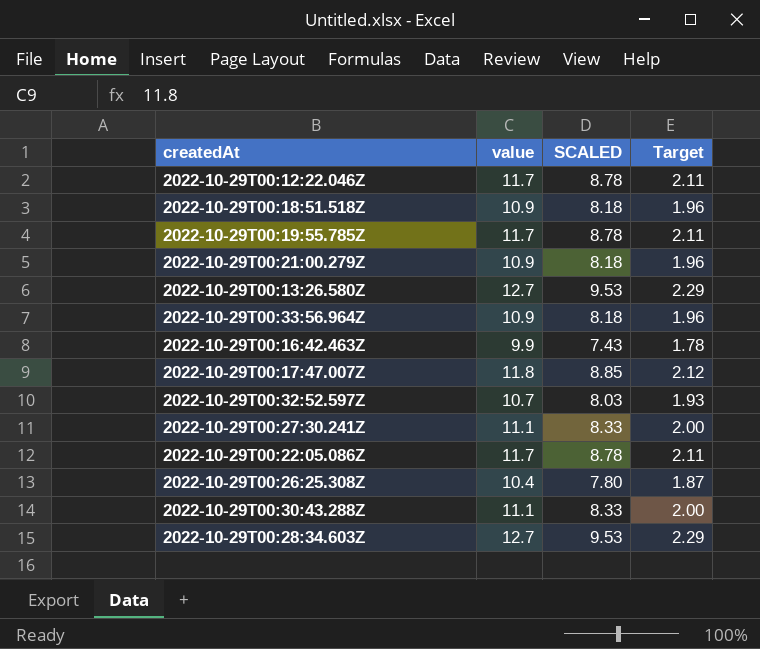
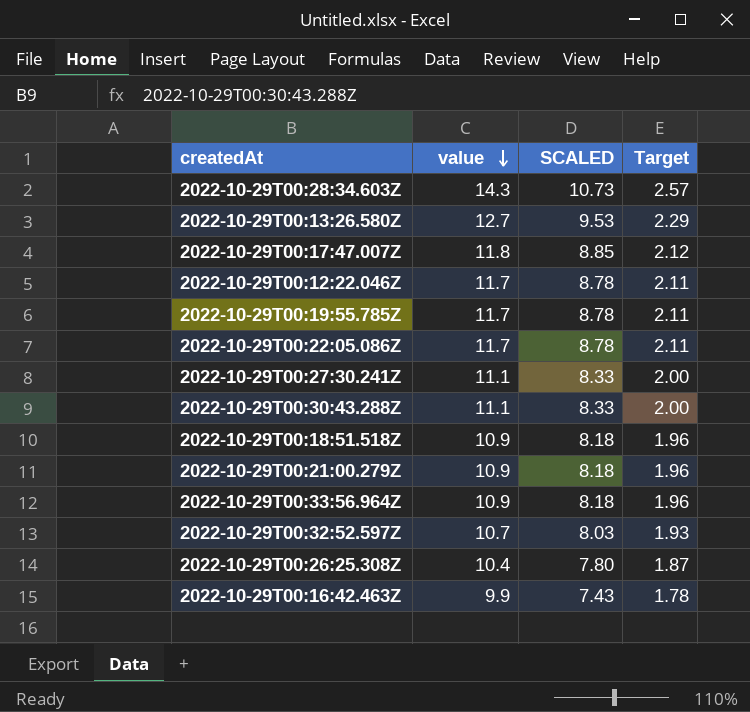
row order: none -> value descending
2022-10-29T00:28:34.603Z | value: 12.7 -> 14.3
2022-10-29T00:28:34.603Z | SCALED: 9.53 -> 10.73
2022-10-29T00:28:34.603Z | Target: 2.29 -> 2.57

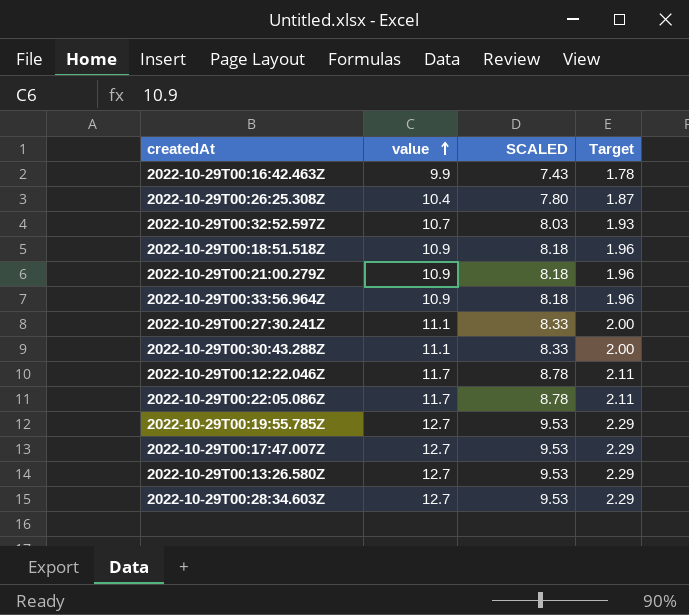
row order: value descending -> value ascending
2022-10-29T00:19:55.785Z | value: 11.7 -> 12.7
2022-10-29T00:19:55.785Z | SCALED: 8.78 -> 9.53
2022-10-29T00:19:55.785Z | Target: 2.11 -> 2.29
2022-10-29T00:17:47.007Z | value: 11.8 -> 12.7
2022-10-29T00:17:47.007Z | SCALED: 8.85 -> 9.53
2022-10-29T00:17:47.007Z | Target: 2.12 -> 2.29
2022-10-29T00:28:34.603Z | value: 14.3 -> 12.7
2022-10-29T00:28:34.603Z | SCALED: 10.73 -> 9.53
2022-10-29T00:28:34.603Z | Target: 2.57 -> 2.29

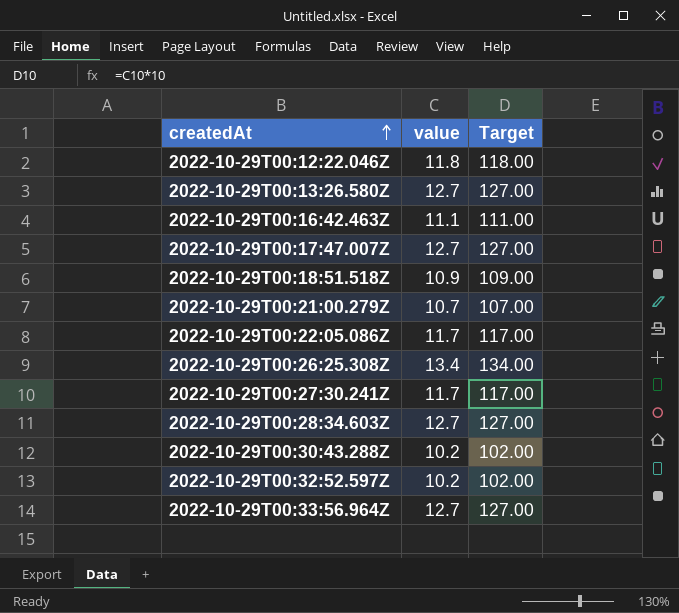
row order: value ascending -> createdAt ascending
column SCALED | formula: [value] * 0.75 -> none
column Target | formula: [value] * 0.18 -> [value] * 10
row 2022-10-29T00:19:55.785Z: 12.7 | 9.53 | 2.29 -> none
2022-10-29T00:12:22.046Z | value: 11.7 -> 11.8
2022-10-29T00:16:42.463Z | value: 9.9 -> 11.1
2022-10-29T00:21:00.279Z | value: 10.9 -> 10.7
2022-10-29T00:26:25.308Z | value: 10.4 -> 13.4
2022-10-29T00:27:30.241Z | value: 11.1 -> 11.7
2022-10-29T00:30:43.288Z | value: 11.1 -> 10.2
2022-10-29T00:32:52.597Z | value: 10.7 -> 10.2
2022-10-29T00:33:56.964Z | value: 10.9 -> 12.7

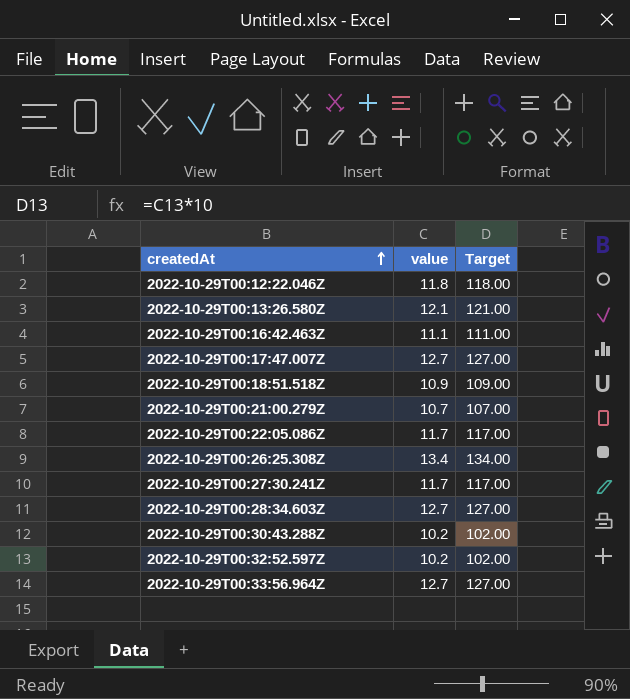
2022-10-29T00:13:26.580Z | value: 12.7 -> 12.1
2022-10-29T00:13:26.580Z | Target: 127.00 -> 121.00

